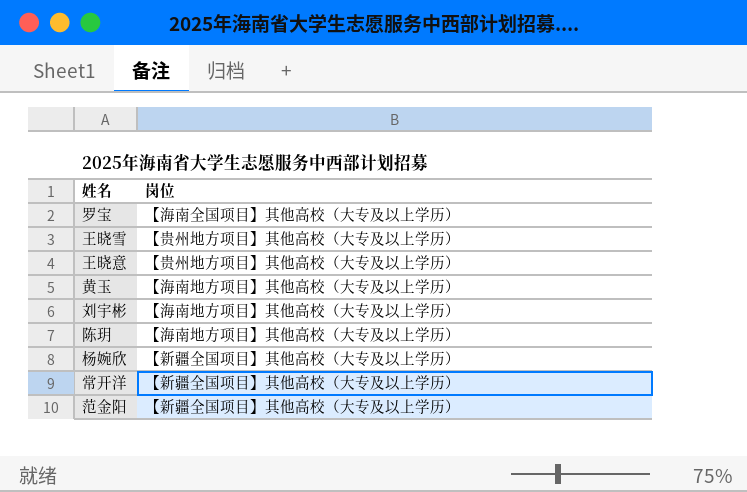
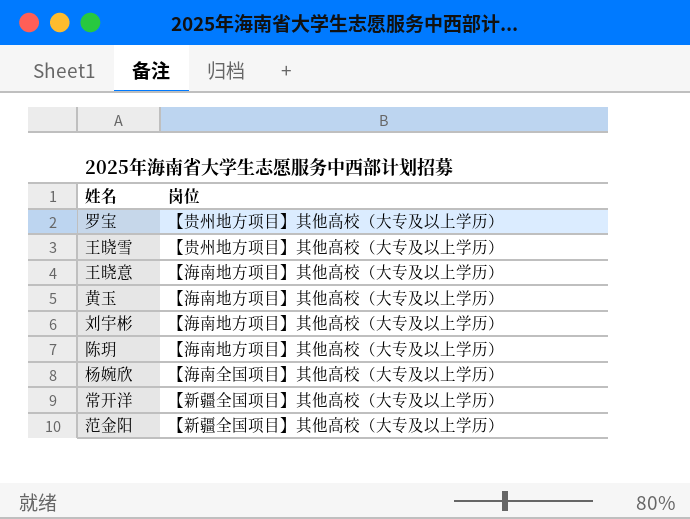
罗宝 | 岗位: 【海南全国项目】其他高校（大专及以上学历） -> 【贵州地方项目】其他高校（大专及以上学历）
王晓意 | 岗位: 【贵州地方项目】其他高校（大专及以上学历） -> 【海南地方项目】其他高校（大专及以上学历）
杨婉欣 | 岗位: 【新疆全国项目】其他高校（大专及以上学历） -> 【海南全国项目】其他高校（大专及以上学历）

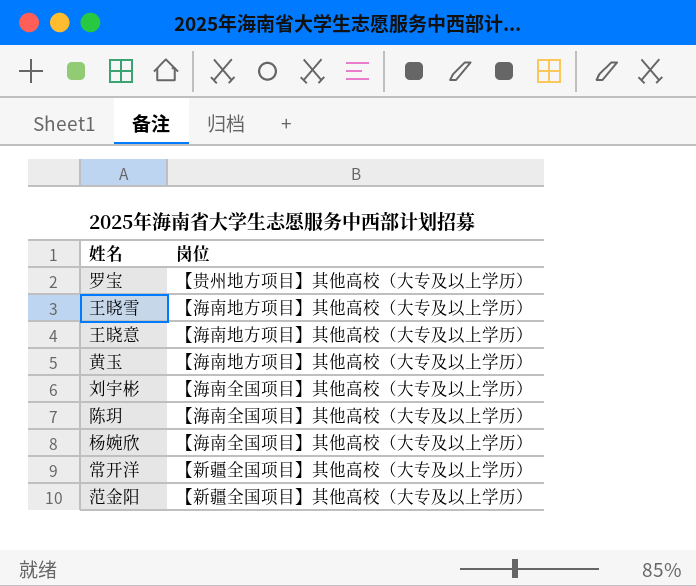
王晓雪 | 岗位: 【贵州地方项目】其他高校（大专及以上学历） -> 【海南地方项目】其他高校（大专及以上学历）
刘宇彬 | 岗位: 【海南地方项目】其他高校（大专及以上学历） -> 【海南全国项目】其他高校（大专及以上学历）
陈玥 | 岗位: 【海南地方项目】其他高校（大专及以上学历） -> 【海南全国项目】其他高校（大专及以上学历）

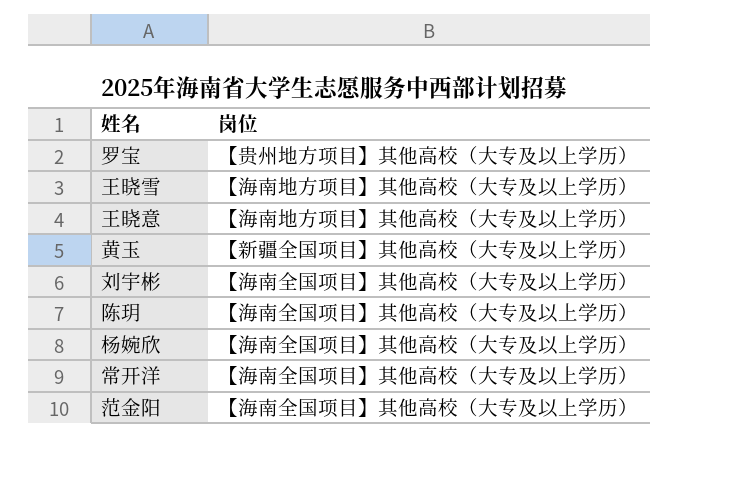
黄玉 | 岗位: 【海南地方项目】其他高校（大专及以上学历） -> 【新疆全国项目】其他高校（大专及以上学历）
常开洋 | 岗位: 【新疆全国项目】其他高校（大专及以上学历） -> 【海南全国项目】其他高校（大专及以上学历）
范金阳 | 岗位: 【新疆全国项目】其他高校（大专及以上学历） -> 【海南全国项目】其他高校（大专及以上学历）

